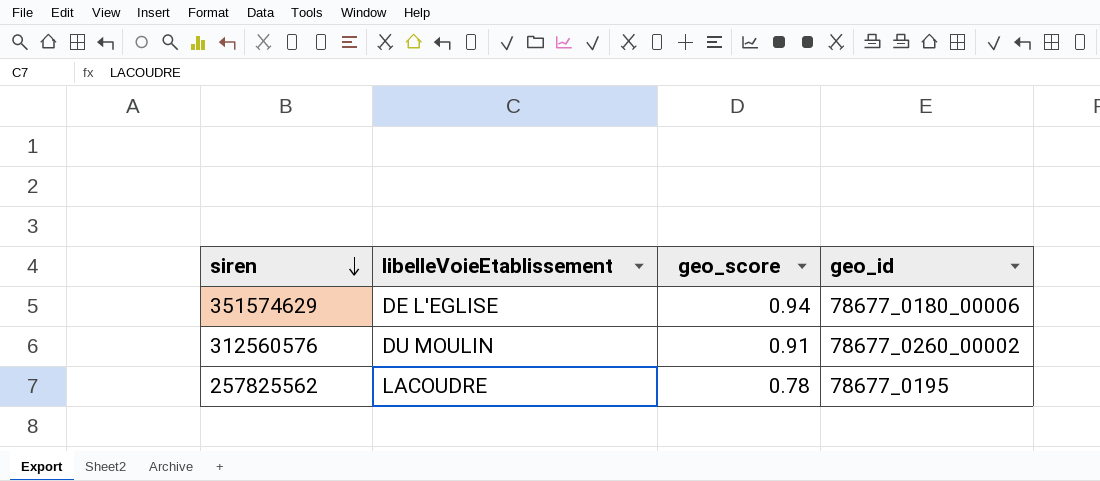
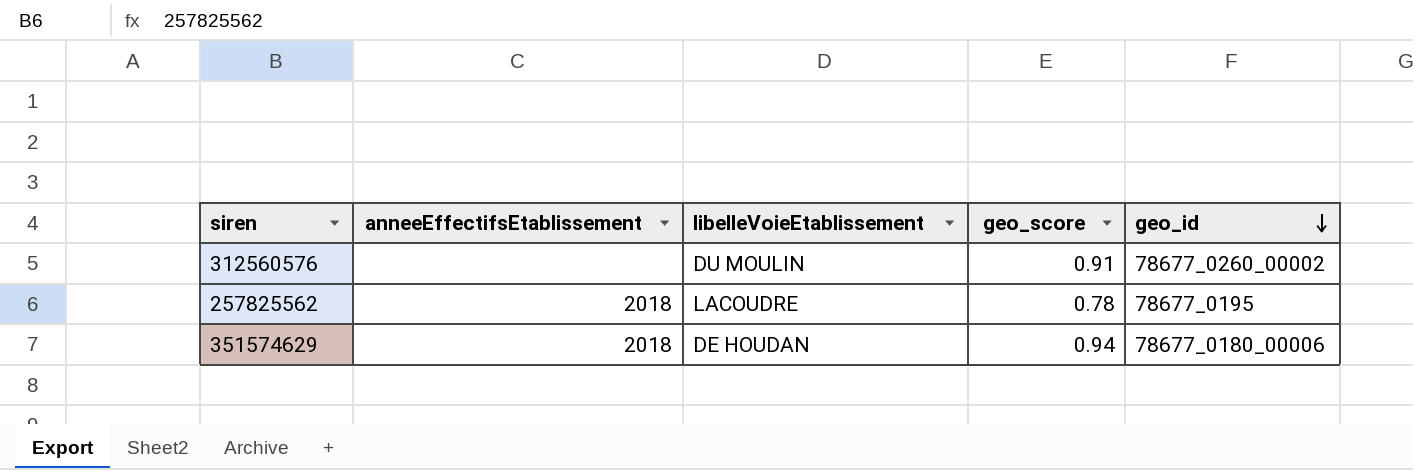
row order: siren descending -> geo_id descending
column anneeEffectifsEtablissement | position: none -> 2
351574629 | libelleVoieEtablissement: DE L'EGLISE -> DE HOUDAN

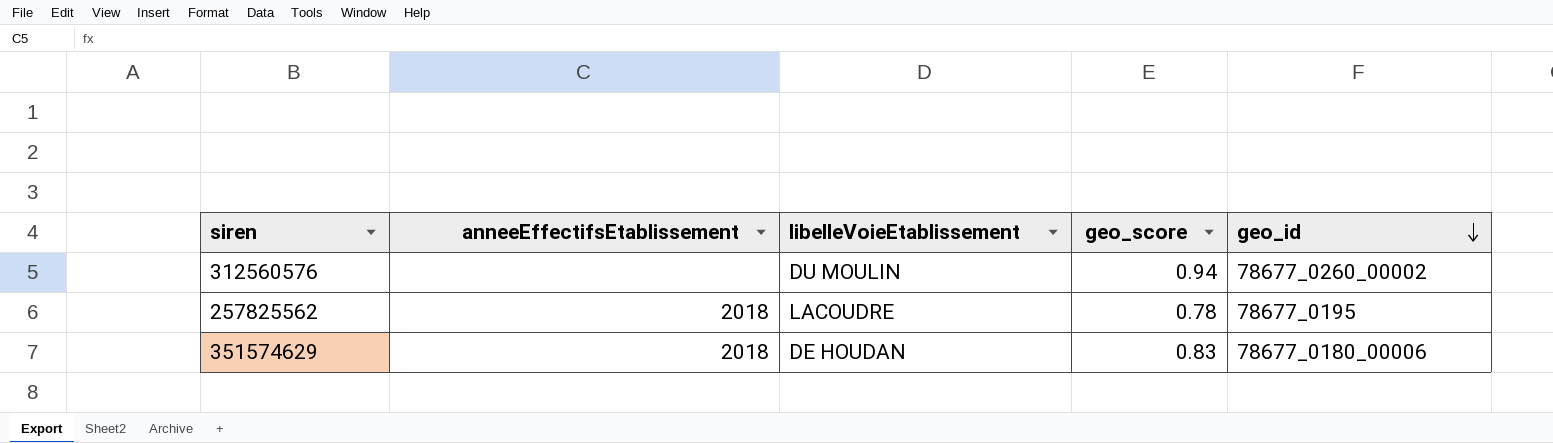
312560576 | geo_score: 0.91 -> 0.94
351574629 | geo_score: 0.94 -> 0.83

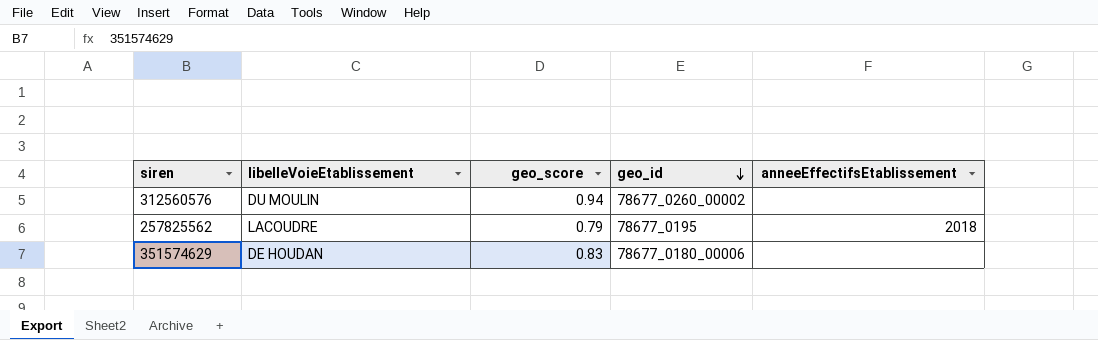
column anneeEffectifsEtablissement | position: 2 -> 5
257825562 | geo_score: 0.78 -> 0.79
351574629 | anneeEffectifsEtablissement: 2018 -> none

